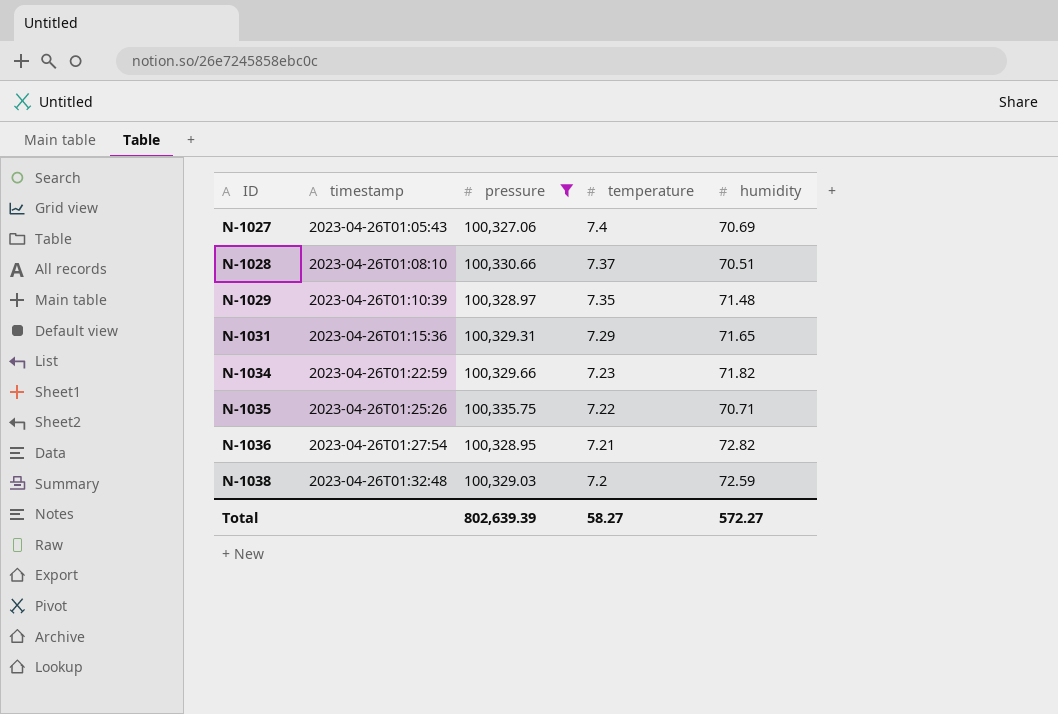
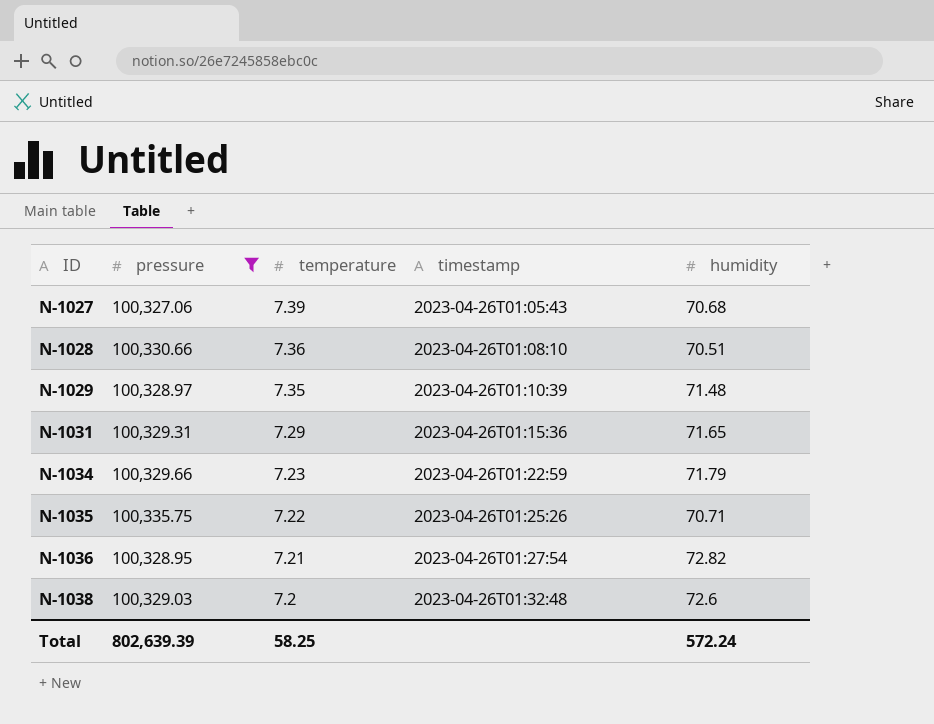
column timestamp | position: 2 -> 4
N-1027 | temperature: 7.4 -> 7.39
N-1027 | humidity: 70.69 -> 70.68
N-1028 | temperature: 7.37 -> 7.36
N-1034 | humidity: 71.82 -> 71.79
N-1038 | humidity: 72.59 -> 72.6
Total | temperature: 58.27 -> 58.25
Total | humidity: 572.27 -> 572.24

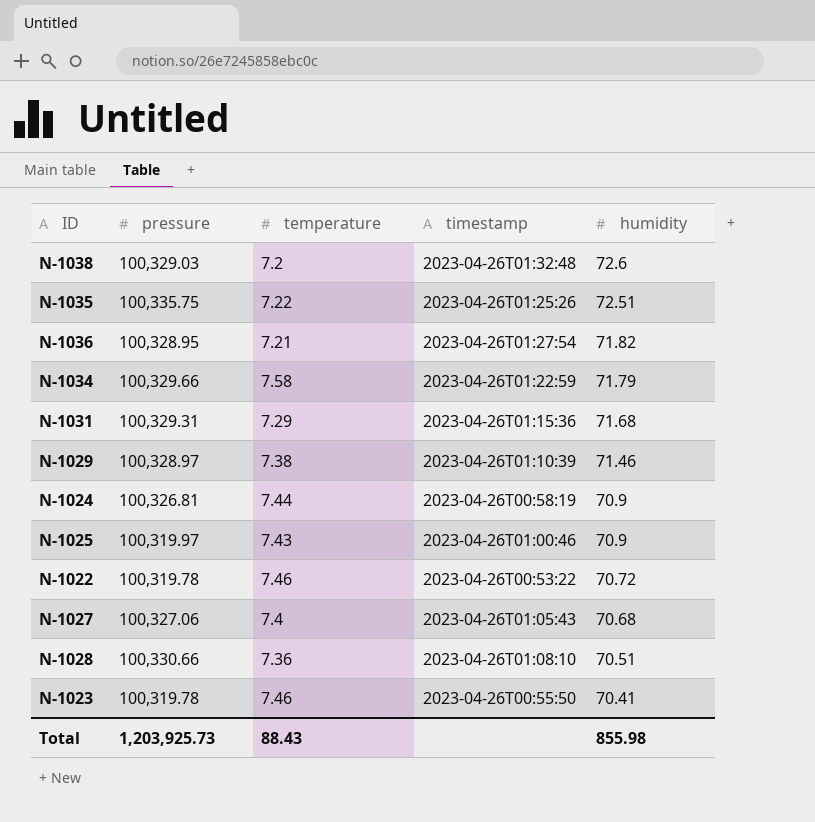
filter: pressure >= 100,327.06 -> none
row order: ID ascending -> humidity descending
N-1035 | humidity: 70.71 -> 72.51
N-1036 | humidity: 72.82 -> 71.82
N-1034 | temperature: 7.23 -> 7.58
N-1031 | humidity: 71.65 -> 71.68
N-1029 | temperature: 7.35 -> 7.38
N-1029 | humidity: 71.48 -> 71.46
N-1027 | temperature: 7.39 -> 7.4
Total | pressure: 802,639.39 -> 1,203,925.73
Total | temperature: 58.25 -> 88.43
Total | humidity: 572.24 -> 855.98

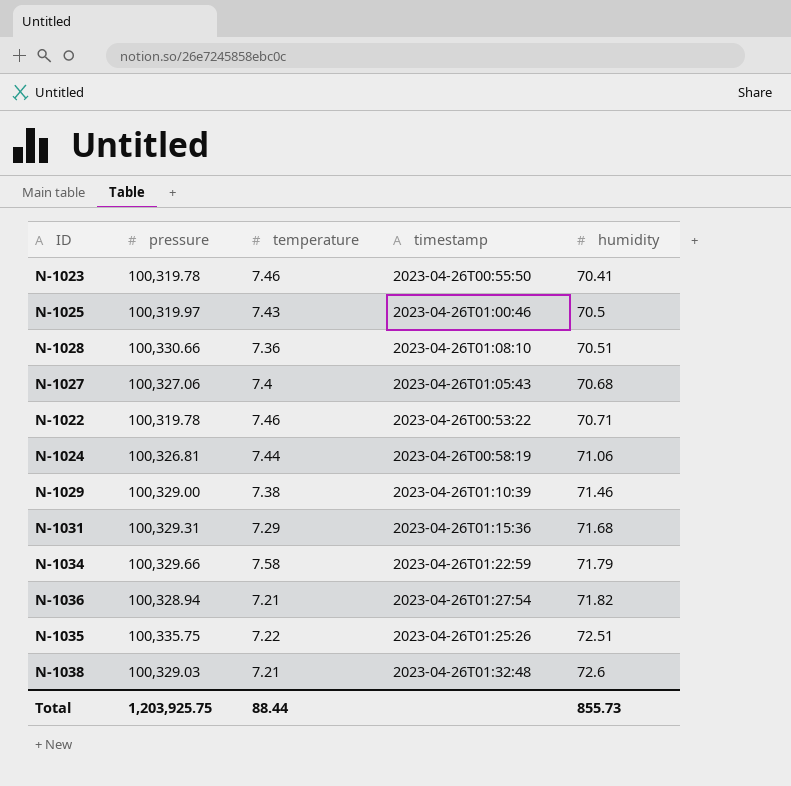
row order: humidity descending -> humidity ascending
N-1025 | humidity: 70.9 -> 70.5
N-1022 | humidity: 70.72 -> 70.71
N-1024 | humidity: 70.9 -> 71.06
N-1029 | pressure: 100,328.97 -> 100,329.00
N-1036 | pressure: 100,328.95 -> 100,328.94
N-1038 | temperature: 7.2 -> 7.21
Total | pressure: 1,203,925.73 -> 1,203,925.75
Total | temperature: 88.43 -> 88.44
Total | humidity: 855.98 -> 855.73

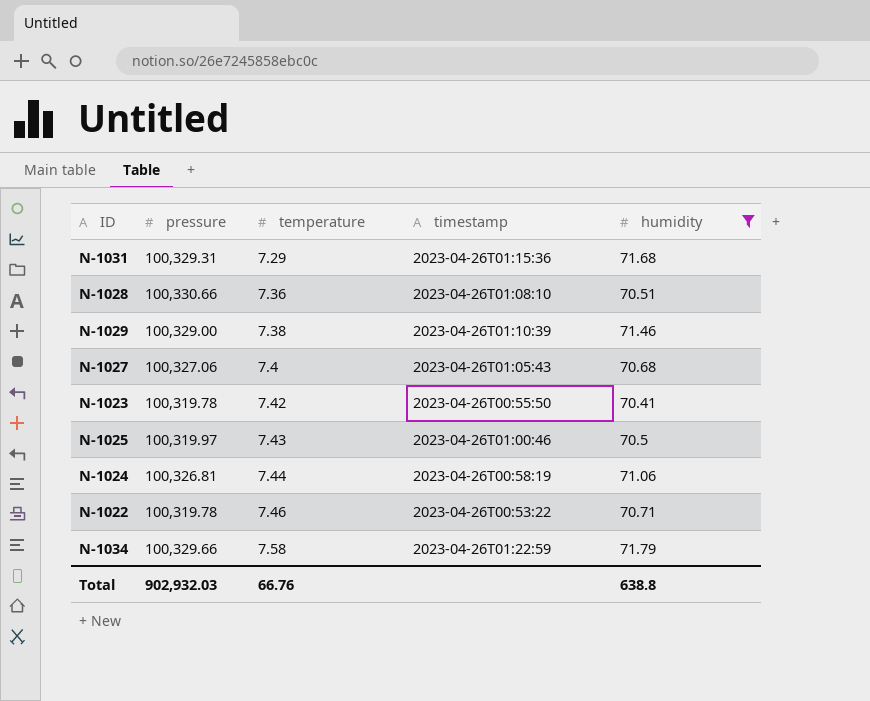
filter: none -> humidity <= 71.79
row order: humidity ascending -> temperature ascending
N-1023 | temperature: 7.46 -> 7.42
Total | pressure: 1,203,925.75 -> 902,932.03
Total | temperature: 88.44 -> 66.76
Total | humidity: 855.73 -> 638.8

